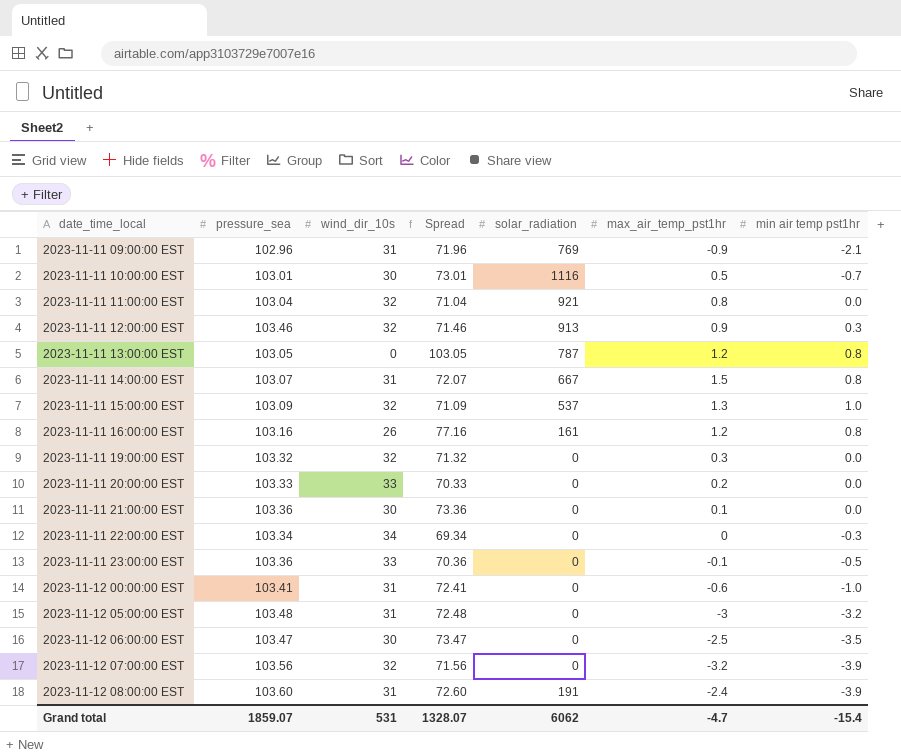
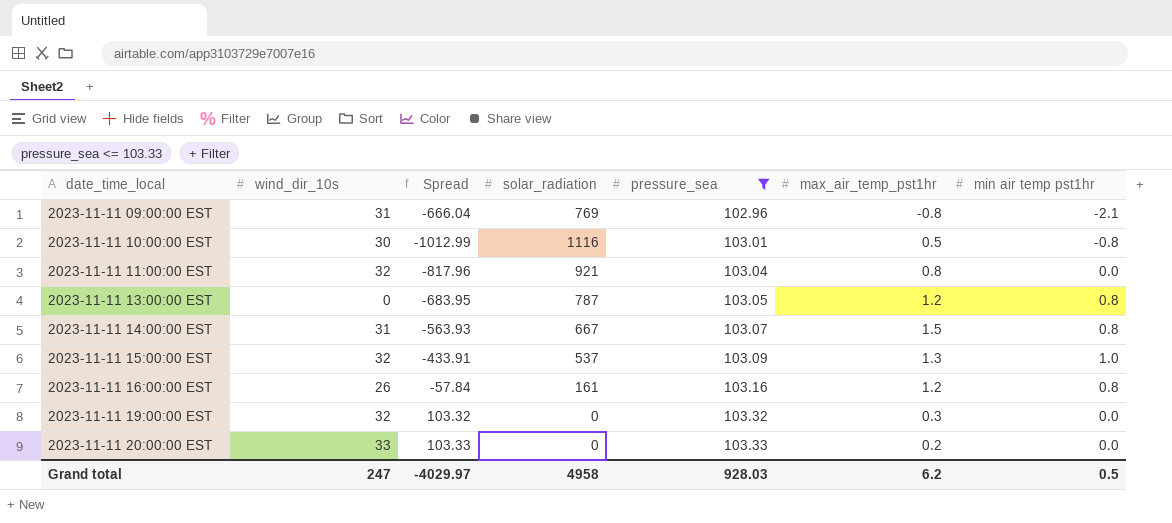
filter: none -> pressure_sea <= 103.33
column Spread | formula: [pressure_sea] - [wind_dir_10s] -> [pressure_sea] - [solar_radiation]
column pressure_sea | position: 2 -> 5
2023-11-11 09:00:00 EST | max_air_temp_pst1hr: -0.9 -> -0.8
2023-11-11 10:00:00 EST | min air temp pst1hr: -0.7 -> -0.8
Grand total | wind_dir_10s: 531 -> 247
Grand total | Spread: 1328.07 -> -4029.97
Grand total | solar_radiation: 6062 -> 4958
Grand total | pressure_sea: 1859.07 -> 928.03
Grand total | max_air_temp_pst1hr: -4.7 -> 6.2
Grand total | min air temp pst1hr: -15.4 -> 0.5

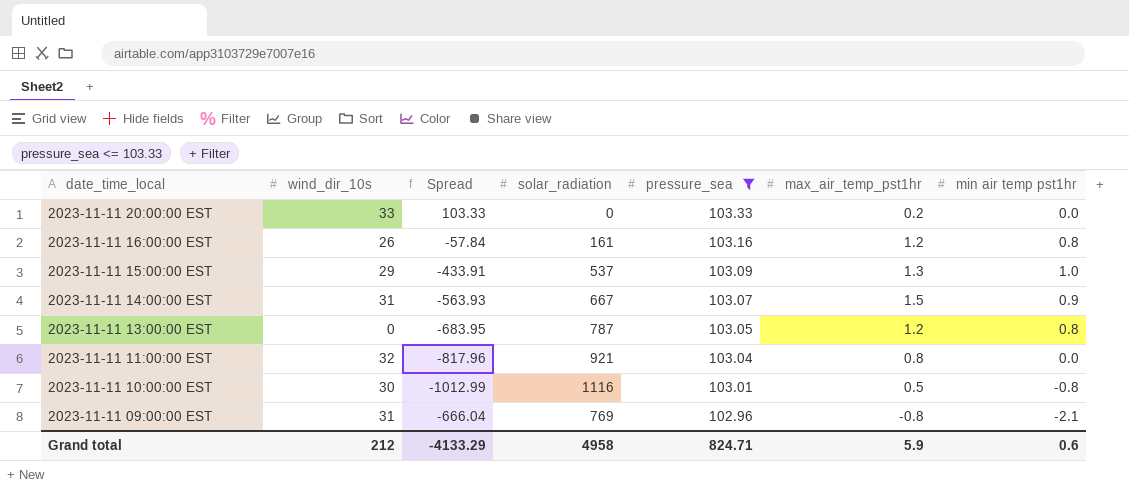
row order: date_time_local ascending -> date_time_local descending
row 2023-11-11 19:00:00 EST: 32 | 103.32 | 0 | 103.32 | 0.3 | 0.0 -> none
2023-11-11 15:00:00 EST | wind_dir_10s: 32 -> 29
2023-11-11 14:00:00 EST | min air temp pst1hr: 0.8 -> 0.9
Grand total | wind_dir_10s: 247 -> 212
Grand total | Spread: -4029.97 -> -4133.29
Grand total | pressure_sea: 928.03 -> 824.71
Grand total | max_air_temp_pst1hr: 6.2 -> 5.9
Grand total | min air temp pst1hr: 0.5 -> 0.6

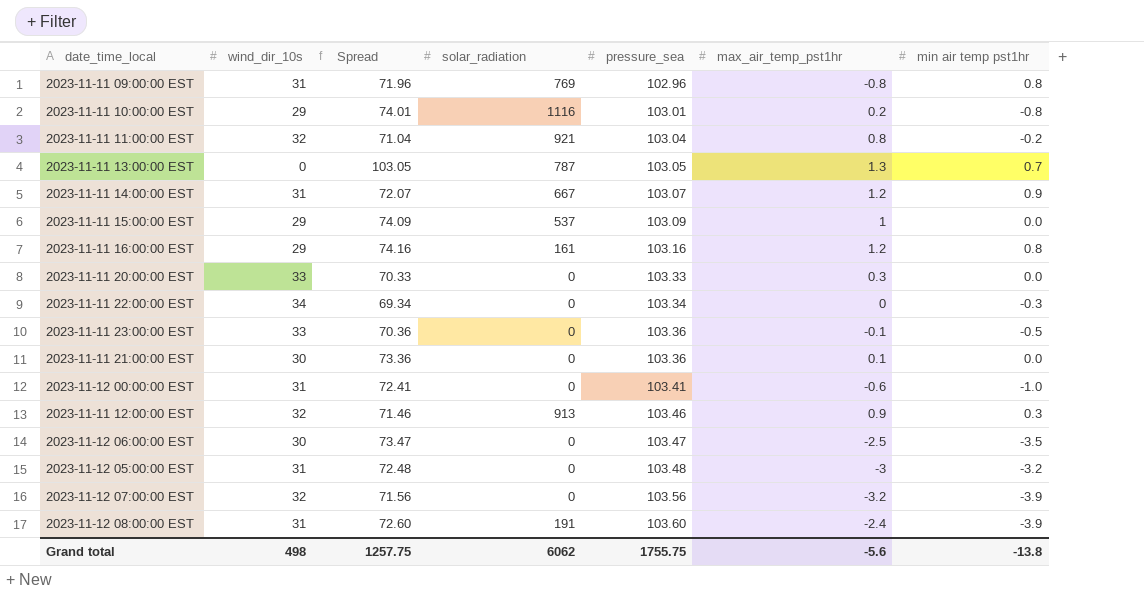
filter: pressure_sea <= 103.33 -> none
row order: date_time_local descending -> pressure_sea ascending
column Spread | formula: [pressure_sea] - [solar_radiation] -> [pressure_sea] - [wind_dir_10s]
2023-11-11 09:00:00 EST | min air temp pst1hr: -2.1 -> 0.8
2023-11-11 10:00:00 EST | wind_dir_10s: 30 -> 29
2023-11-11 10:00:00 EST | max_air_temp_pst1hr: 0.5 -> 0.2
2023-11-11 11:00:00 EST | min air temp pst1hr: 0.0 -> -0.2
2023-11-11 13:00:00 EST | max_air_temp_pst1hr: 1.2 -> 1.3
2023-11-11 13:00:00 EST | min air temp pst1hr: 0.8 -> 0.7
2023-11-11 14:00:00 EST | max_air_temp_pst1hr: 1.5 -> 1.2
2023-11-11 15:00:00 EST | max_air_temp_pst1hr: 1.3 -> 1
2023-11-11 15:00:00 EST | min air temp pst1hr: 1.0 -> 0.0
2023-11-11 16:00:00 EST | wind_dir_10s: 26 -> 29
2023-11-11 20:00:00 EST | max_air_temp_pst1hr: 0.2 -> 0.3
Grand total | wind_dir_10s: 212 -> 498
Grand total | Spread: -4133.29 -> 1257.75
Grand total | solar_radiation: 4958 -> 6062
Grand total | pressure_sea: 824.71 -> 1755.75
Grand total | max_air_temp_pst1hr: 5.9 -> -5.6
Grand total | min air temp pst1hr: 0.6 -> -13.8

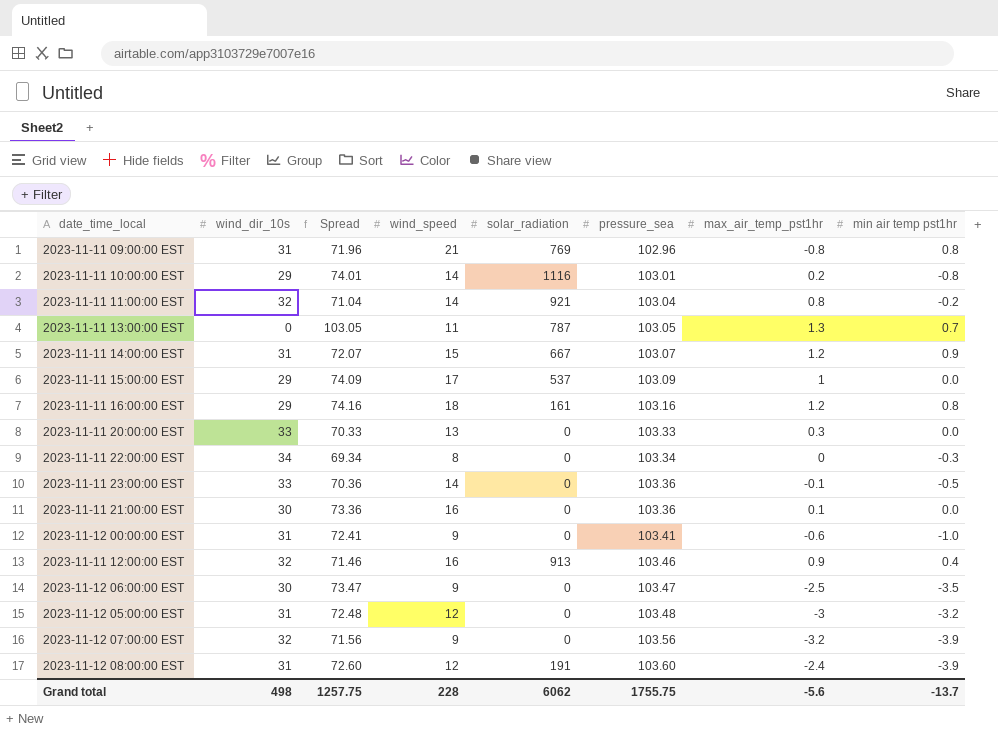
column wind_speed | position: none -> 4
2023-11-11 12:00:00 EST | min air temp pst1hr: 0.3 -> 0.4
Grand total | min air temp pst1hr: -13.8 -> -13.7

